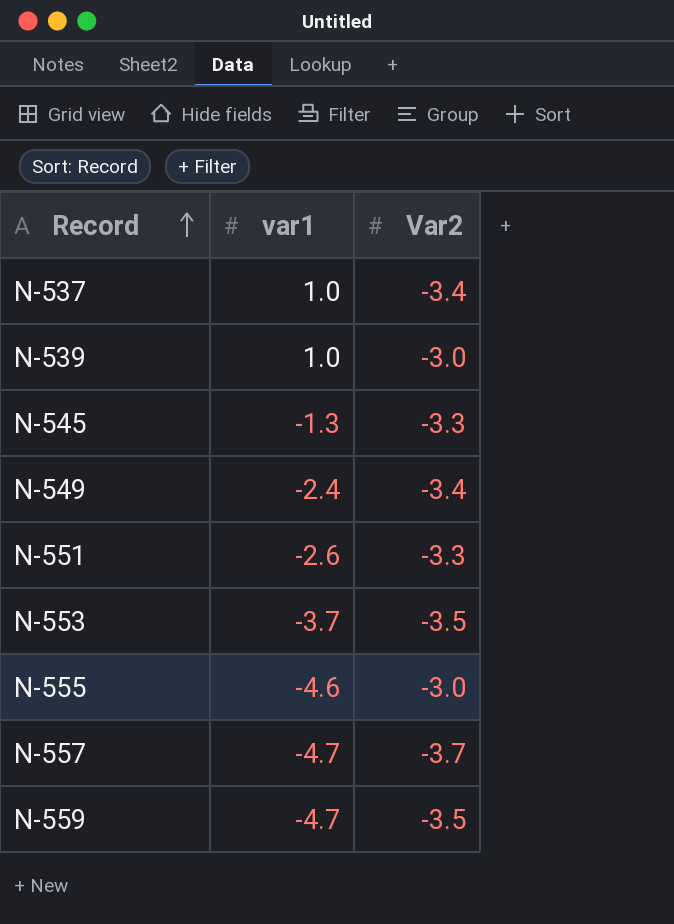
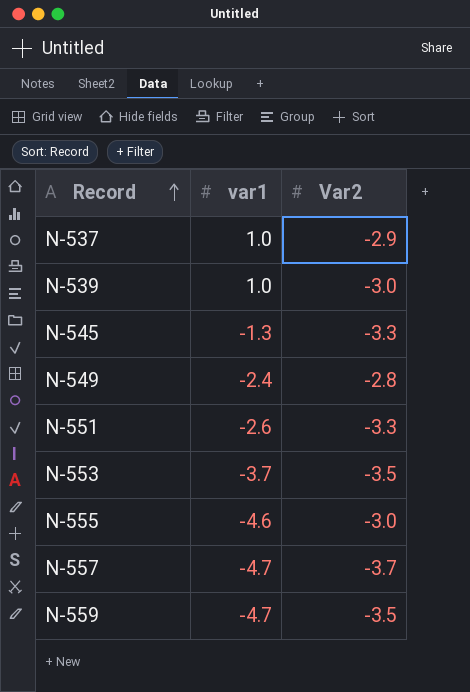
N-537 | Var2: -3.4 -> -2.9
N-549 | Var2: -3.4 -> -2.8

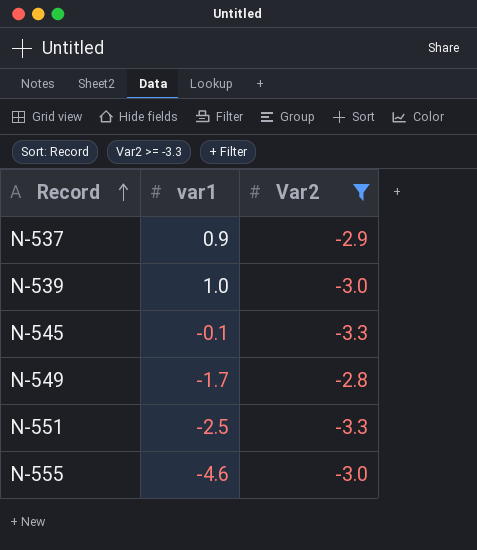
filter: none -> Var2 >= -3.3
N-537 | var1: 1.0 -> 0.9
N-545 | var1: -1.3 -> -0.1
N-549 | var1: -2.4 -> -1.7
N-551 | var1: -2.6 -> -2.5

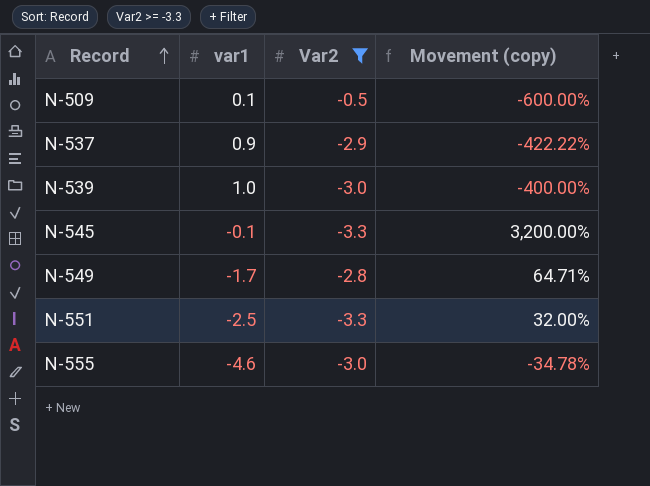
column Movement (copy) | formula: none -> ([Var2] - [var1]) / [var1]
row N-509: none -> 0.1 | -0.5 | -600.00%

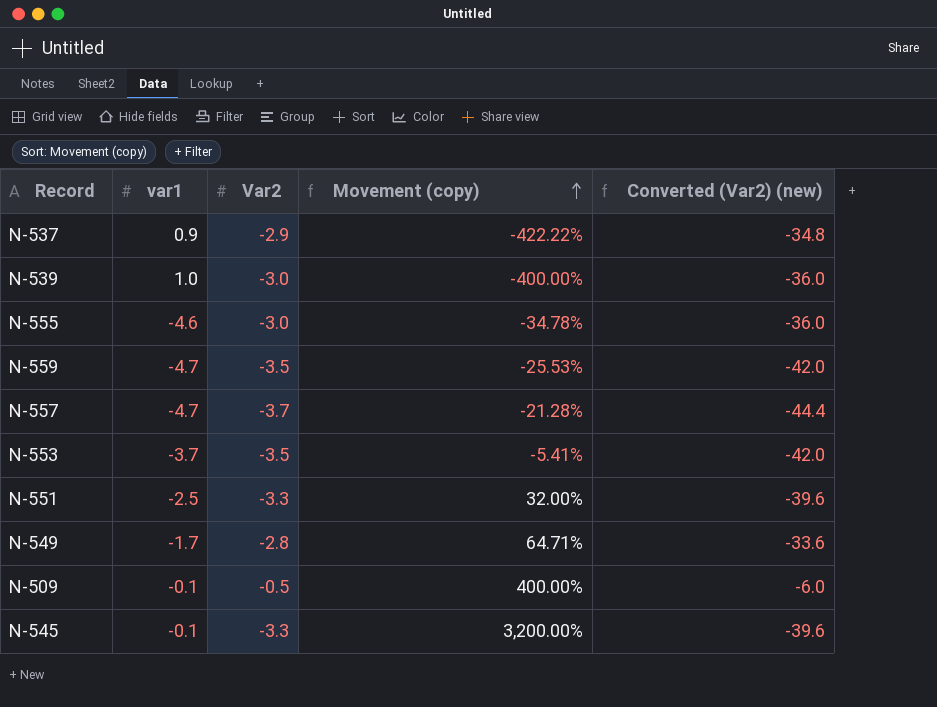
filter: Var2 >= -3.3 -> none
row order: Record ascending -> Movement (copy) ascending
column Converted (Var2) (new) | formula: none -> [Var2] * 12
N-509 | var1: 0.1 -> -0.1
N-509 | Movement (copy): -600.00% -> 400.00%

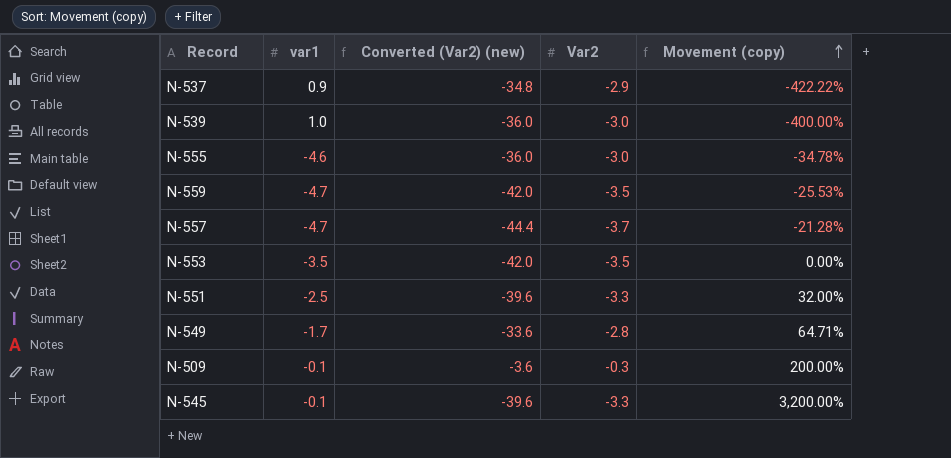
column Converted (Var2) (new) | position: 5 -> 3
N-553 | var1: -3.7 -> -3.5
N-553 | Movement (copy): -5.41% -> 0.00%
N-509 | Converted (Var2) (new): -6.0 -> -3.6
N-509 | Var2: -0.5 -> -0.3
N-509 | Movement (copy): 400.00% -> 200.00%

